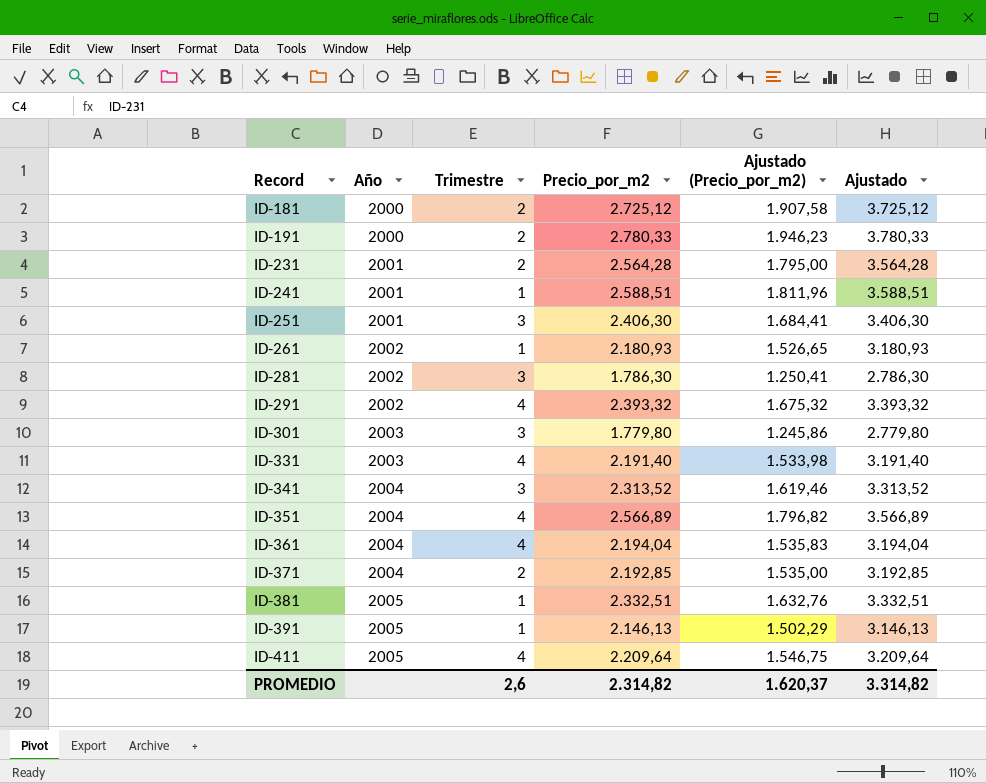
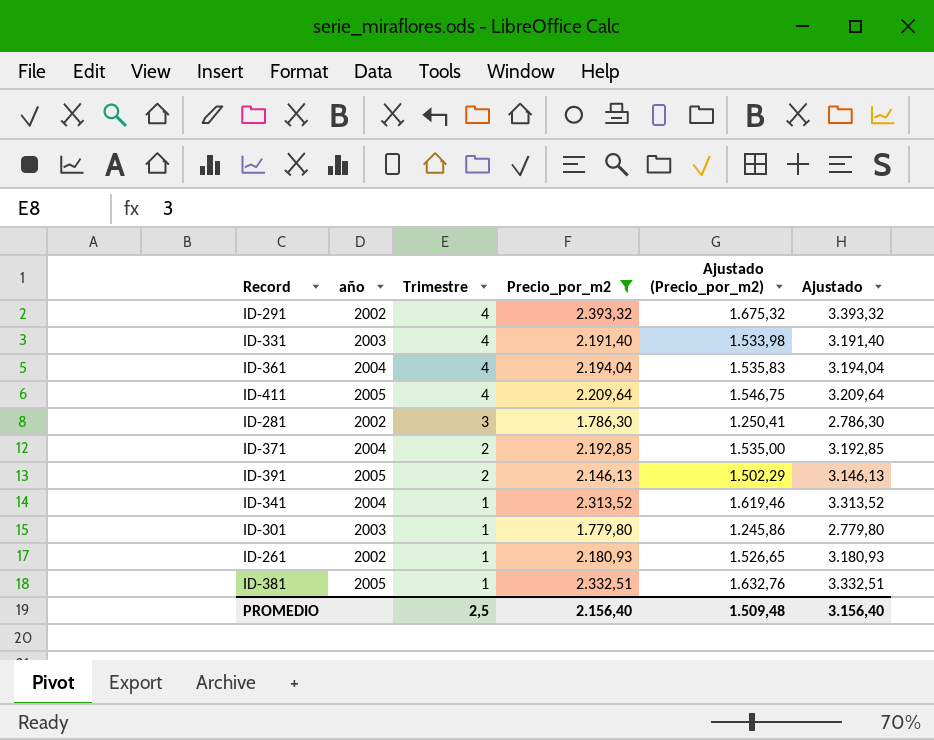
filter: none -> Precio_por_m2 <= 2.393,32
row order: Record ascending -> Trimestre descending
column name: Año -> año
ID-391 | Trimestre: 1 -> 2
ID-341 | Trimestre: 3 -> 1
ID-301 | Trimestre: 3 -> 1
PROMEDIO | Trimestre: 2,6 -> 2,5
PROMEDIO | Precio_por_m2: 2.314,82 -> 2.156,40
PROMEDIO | Ajustado (Precio_por_m2): 1.620,37 -> 1.509,48
PROMEDIO | Ajustado: 3.314,82 -> 3.156,40

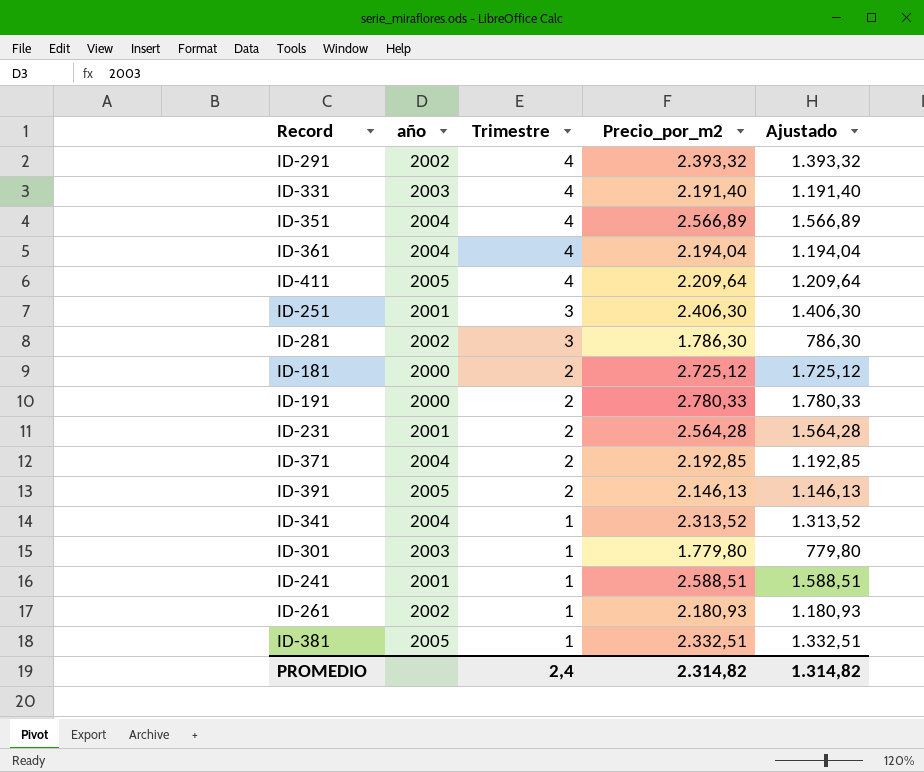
filter: Precio_por_m2 <= 2.393,32 -> none
column Ajustado (Precio_por_m2) | formula: [Precio_por_m2] * 0,7 -> none
column Ajustado | formula: [Precio_por_m2] + 1000 -> [Precio_por_m2] - 1000
PROMEDIO | Trimestre: 2,5 -> 2,4
PROMEDIO | Precio_por_m2: 2.156,40 -> 2.314,82
PROMEDIO | Ajustado: 3.156,40 -> 1.314,82

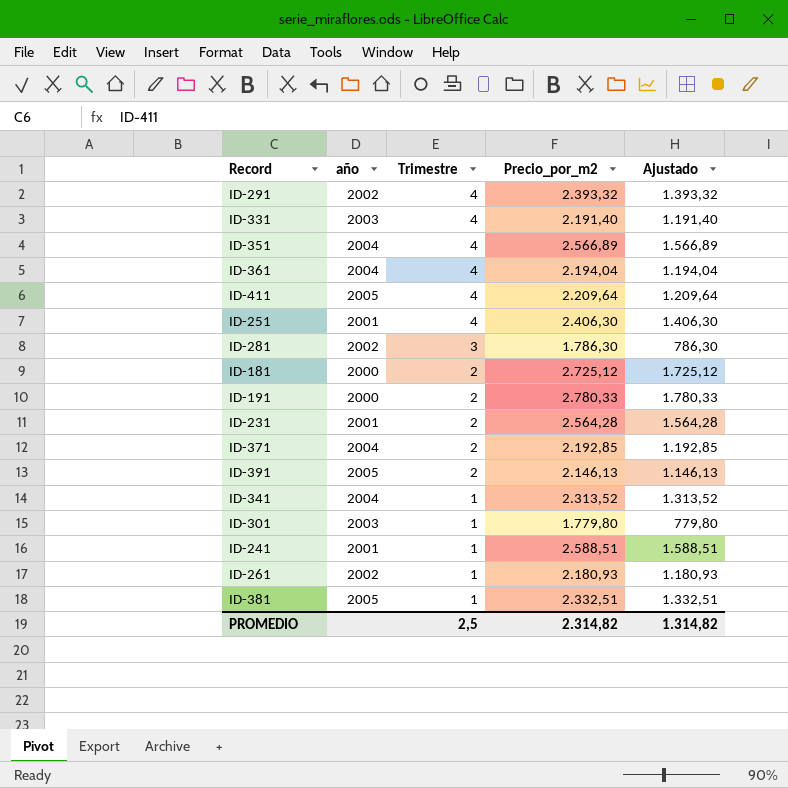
ID-251 | Trimestre: 3 -> 4
PROMEDIO | Trimestre: 2,4 -> 2,5

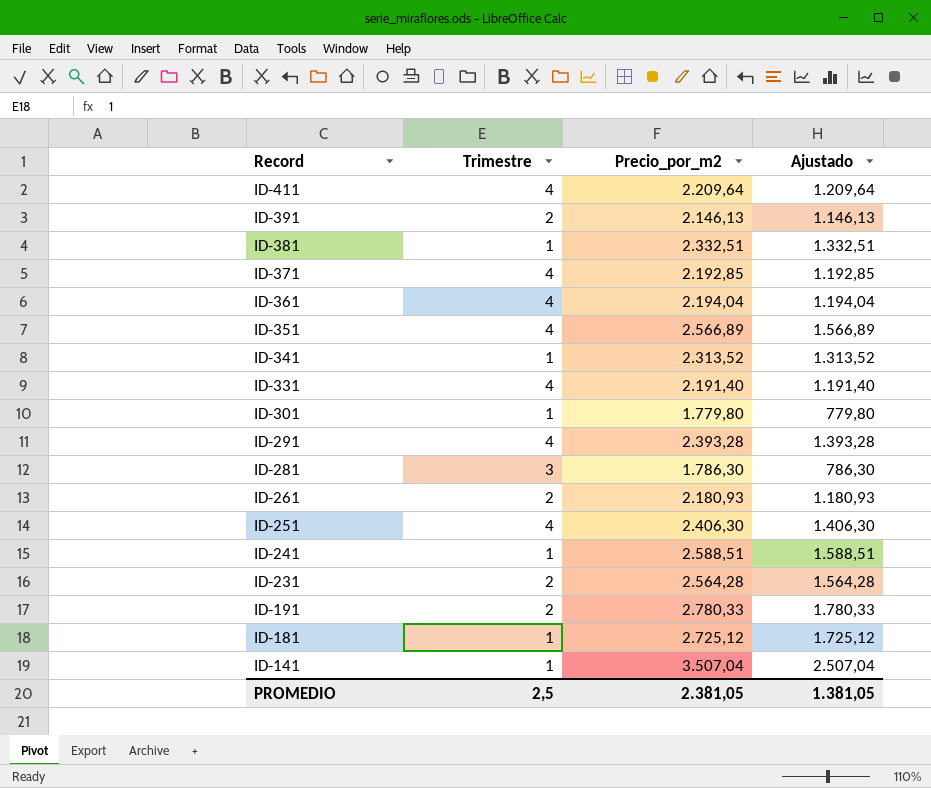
row order: Trimestre descending -> Record descending
column año | position: 2 -> none
ID-371 | Trimestre: 2 -> 4
ID-291 | Precio_por_m2: 2.393,32 -> 2.393,28
ID-291 | Ajustado: 1.393,32 -> 1.393,28
ID-261 | Trimestre: 1 -> 2
ID-181 | Trimestre: 2 -> 1
row ID-141: none -> 1 | 3.507,04 | 2.507,04
PROMEDIO | Precio_por_m2: 2.314,82 -> 2.381,05
PROMEDIO | Ajustado: 1.314,82 -> 1.381,05

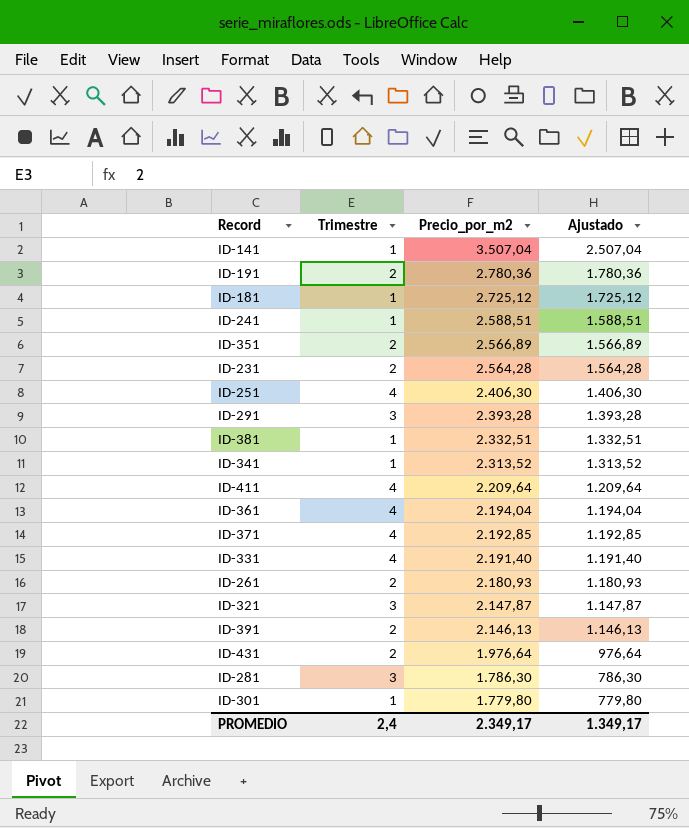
row order: Record descending -> Precio_por_m2 descending
ID-191 | Precio_por_m2: 2.780,33 -> 2.780,36
ID-191 | Ajustado: 1.780,33 -> 1.780,36
ID-351 | Trimestre: 4 -> 2
ID-291 | Trimestre: 4 -> 3
row ID-321: none -> 3 | 2.147,87 | 1.147,87
row ID-431: none -> 2 | 1.976,64 | 976,64
PROMEDIO | Trimestre: 2,5 -> 2,4
PROMEDIO | Precio_por_m2: 2.381,05 -> 2.349,17
PROMEDIO | Ajustado: 1.381,05 -> 1.349,17

